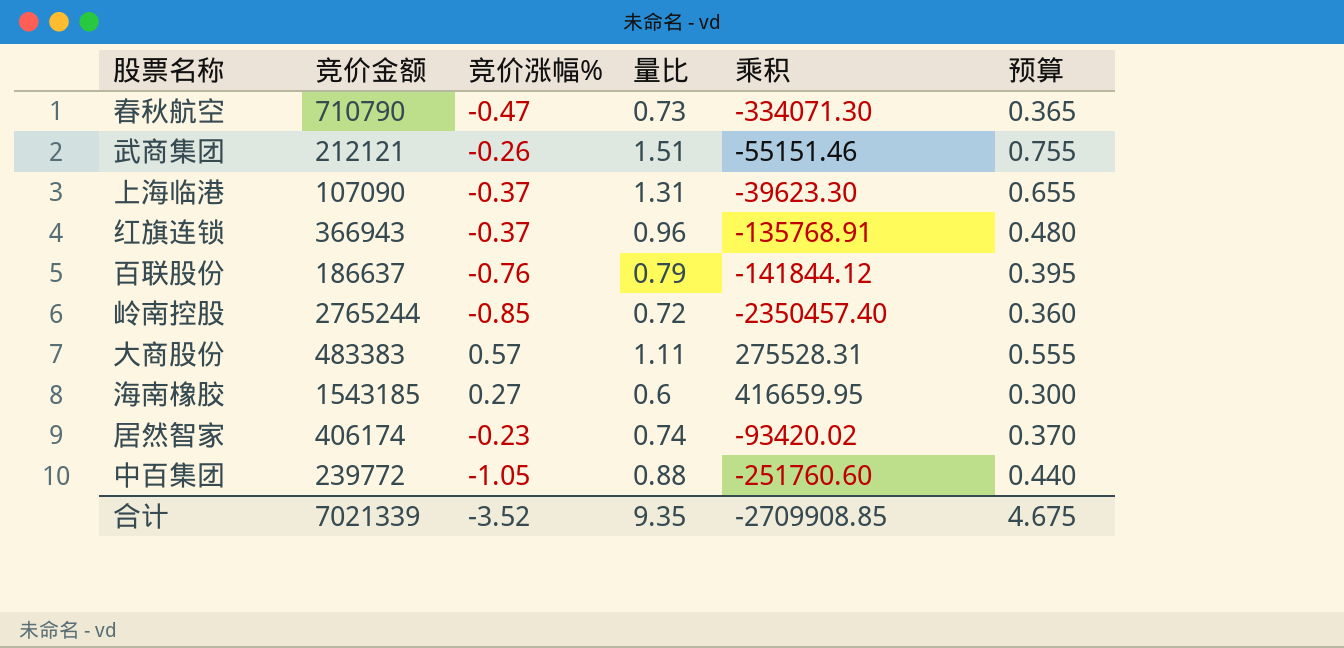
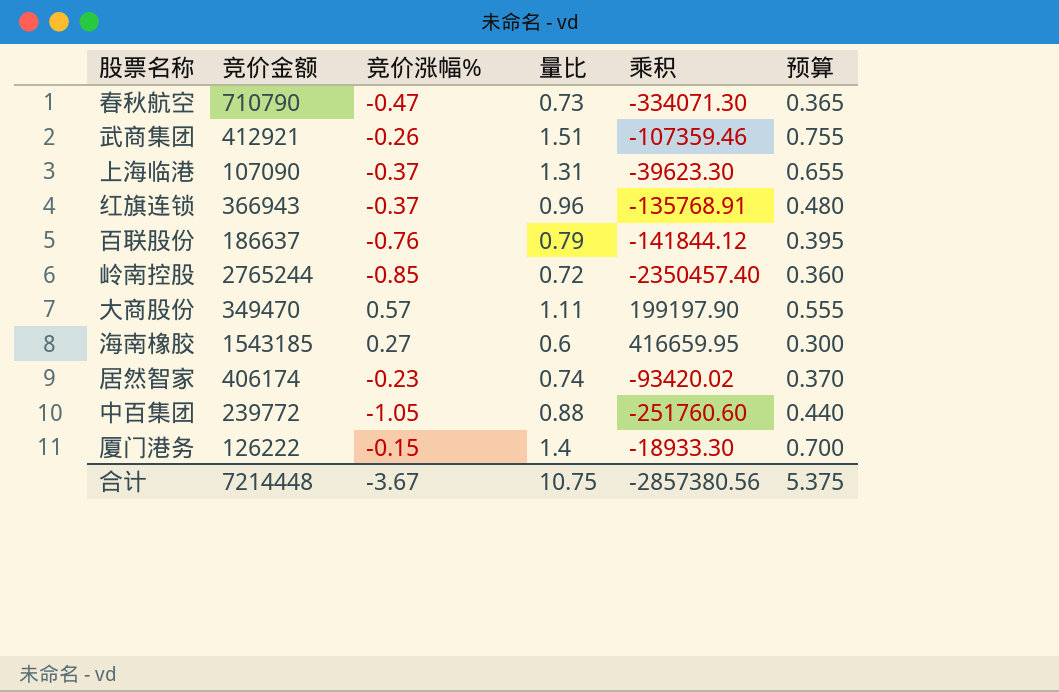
武商集团 | 竞价金额: 212121 -> 412921
武商集团 | 乘积: -55151.46 -> -107359.46
大商股份 | 竞价金额: 483383 -> 349470
大商股份 | 乘积: 275528.31 -> 199197.90
row 厦门港务: none -> 126222 | -0.15 | 1.4 | -18933.30 | 0.700
合计 | 竞价金额: 7021339 -> 7214448
合计 | 竞价涨幅%: -3.52 -> -3.67
合计 | 量比: 9.35 -> 10.75
合计 | 乘积: -2709908.85 -> -2857380.56
合计 | 预算: 4.675 -> 5.375

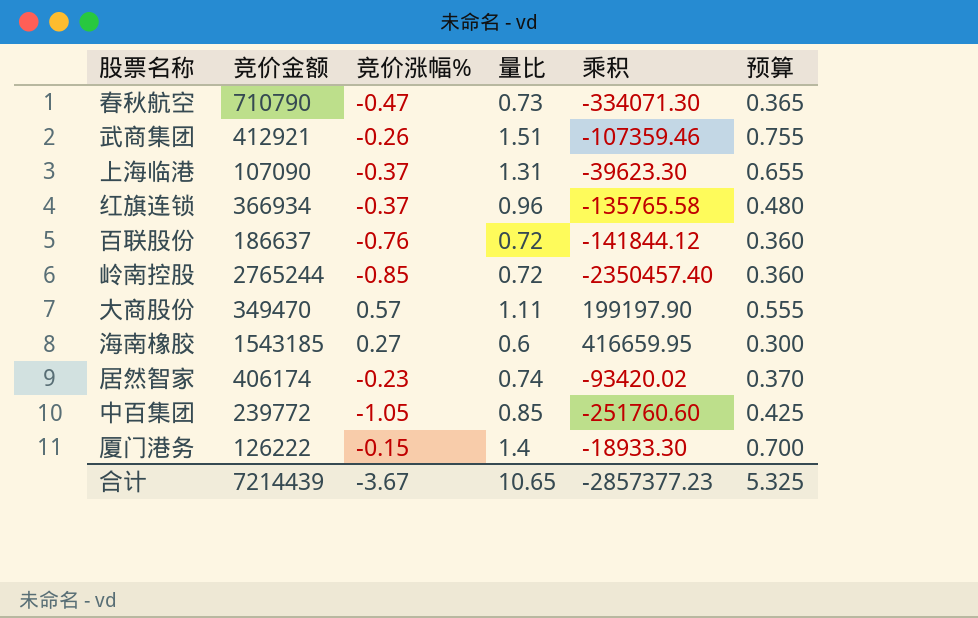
红旗连锁 | 竞价金额: 366943 -> 366934
红旗连锁 | 乘积: -135768.91 -> -135765.58
百联股份 | 量比: 0.79 -> 0.72
百联股份 | 预算: 0.395 -> 0.360
中百集团 | 量比: 0.88 -> 0.85
中百集团 | 预算: 0.440 -> 0.425
合计 | 竞价金额: 7214448 -> 7214439
合计 | 量比: 10.75 -> 10.65
合计 | 乘积: -2857380.56 -> -2857377.23
合计 | 预算: 5.375 -> 5.325

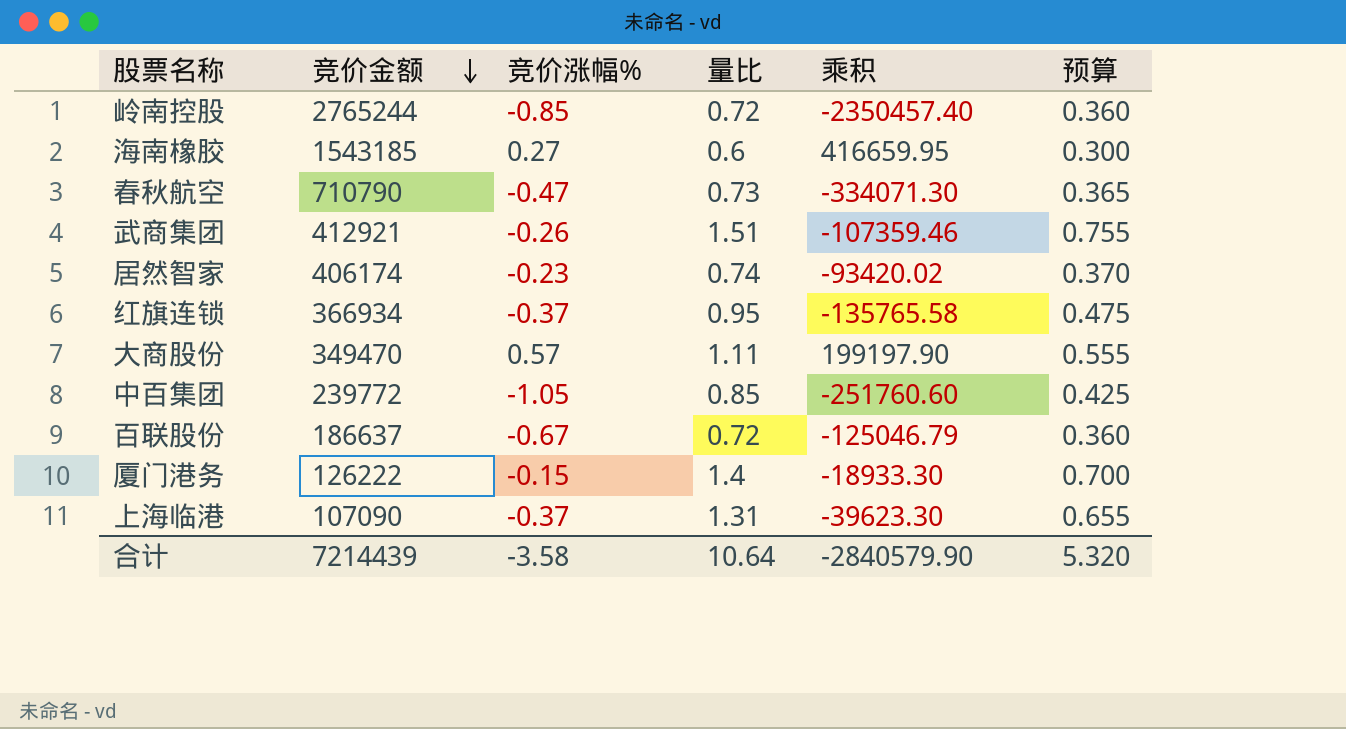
row order: none -> 竞价金额 descending
红旗连锁 | 量比: 0.96 -> 0.95
红旗连锁 | 预算: 0.480 -> 0.475
百联股份 | 竞价涨幅%: -0.76 -> -0.67
百联股份 | 乘积: -141844.12 -> -125046.79
合计 | 竞价涨幅%: -3.67 -> -3.58
合计 | 量比: 10.65 -> 10.64
合计 | 乘积: -2857377.23 -> -2840579.90
合计 | 预算: 5.325 -> 5.320

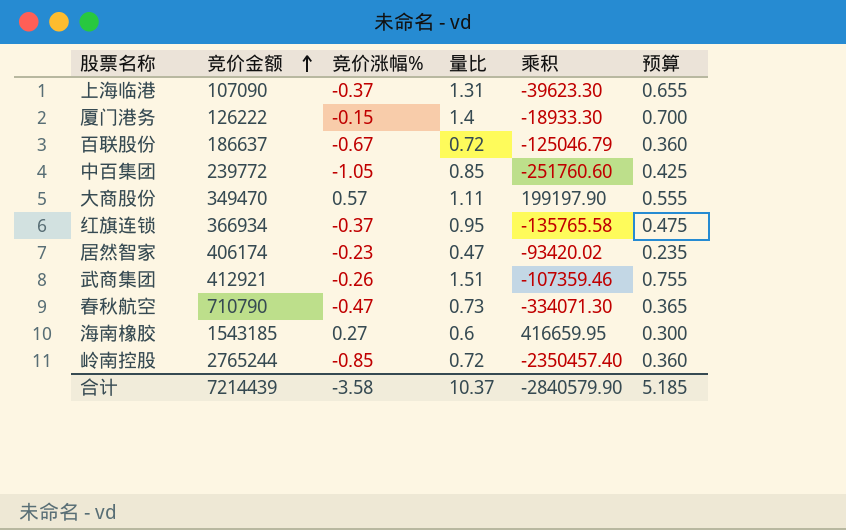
row order: 竞价金额 descending -> 竞价金额 ascending
居然智家 | 量比: 0.74 -> 0.47
居然智家 | 预算: 0.370 -> 0.235
合计 | 量比: 10.64 -> 10.37
合计 | 预算: 5.320 -> 5.185

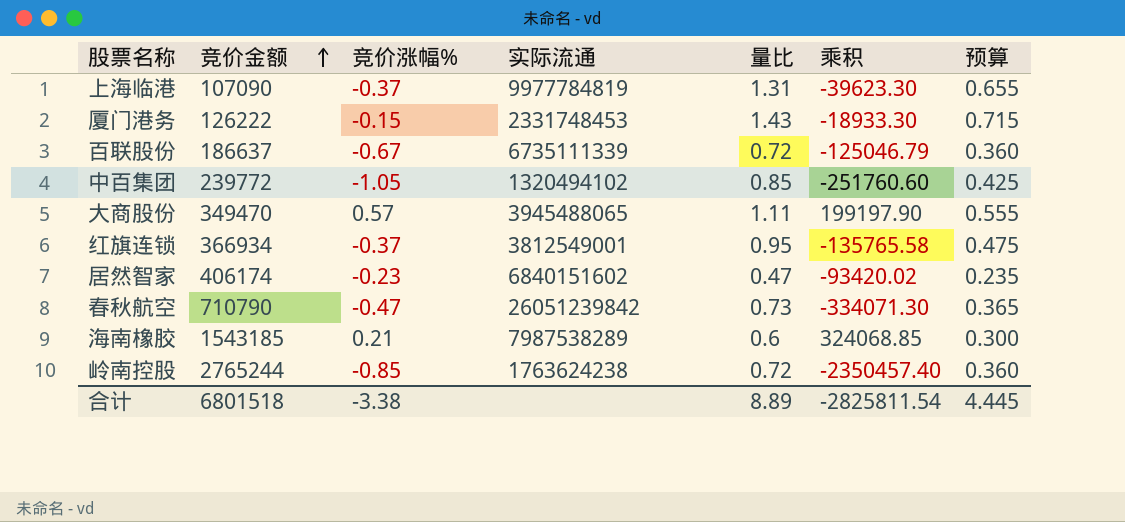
column 实际流通 | position: none -> 4
row 武商集团: 412921 | -0.26 | 1.51 | -107359.46 | 0.755 -> none
厦门港务 | 量比: 1.4 -> 1.43
厦门港务 | 预算: 0.700 -> 0.715
海南橡胶 | 竞价涨幅%: 0.27 -> 0.21
海南橡胶 | 乘积: 416659.95 -> 324068.85
合计 | 竞价金额: 7214439 -> 6801518
合计 | 竞价涨幅%: -3.58 -> -3.38
合计 | 量比: 10.37 -> 8.89
合计 | 乘积: -2840579.90 -> -2825811.54
合计 | 预算: 5.185 -> 4.445

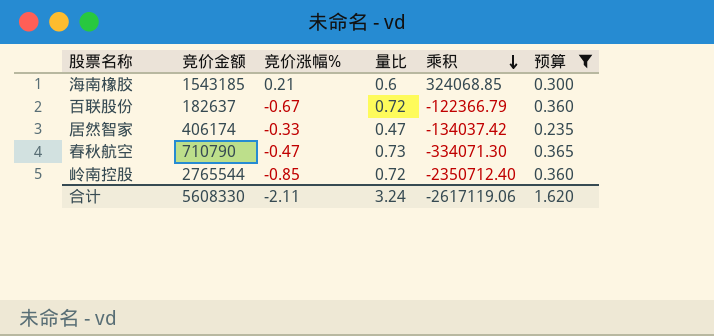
filter: none -> 预算 <= 0.365
row order: 竞价金额 ascending -> 乘积 descending
column 实际流通 | position: 4 -> none
百联股份 | 竞价金额: 186637 -> 182637
百联股份 | 乘积: -125046.79 -> -122366.79
居然智家 | 竞价涨幅%: -0.23 -> -0.33
居然智家 | 乘积: -93420.02 -> -134037.42
岭南控股 | 竞价金额: 2765244 -> 2765544
岭南控股 | 乘积: -2350457.40 -> -2350712.40
合计 | 竞价金额: 6801518 -> 5608330
合计 | 竞价涨幅%: -3.38 -> -2.11
合计 | 量比: 8.89 -> 3.24
合计 | 乘积: -2825811.54 -> -2617119.06
合计 | 预算: 4.445 -> 1.620

